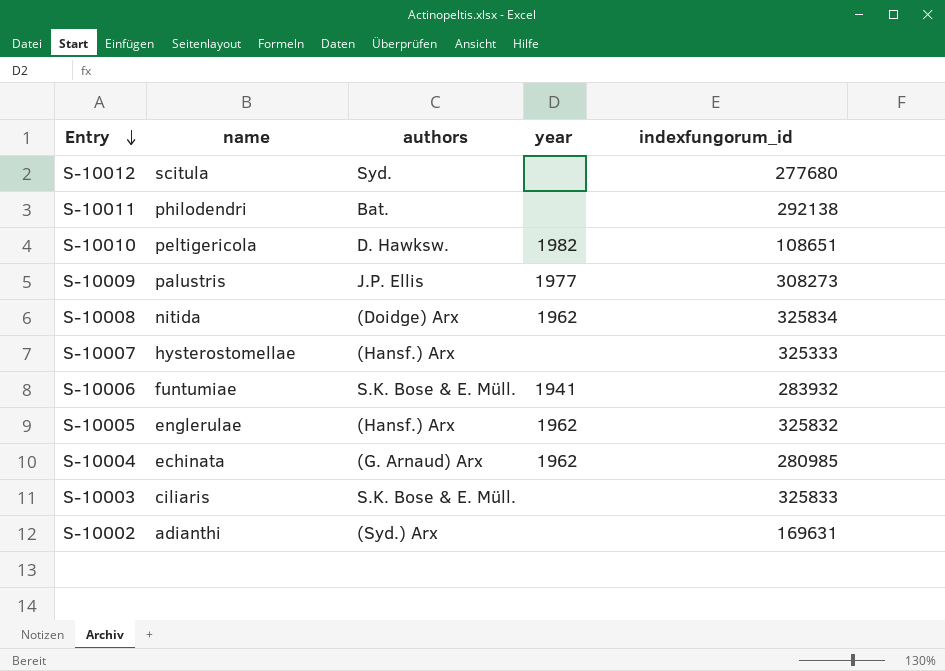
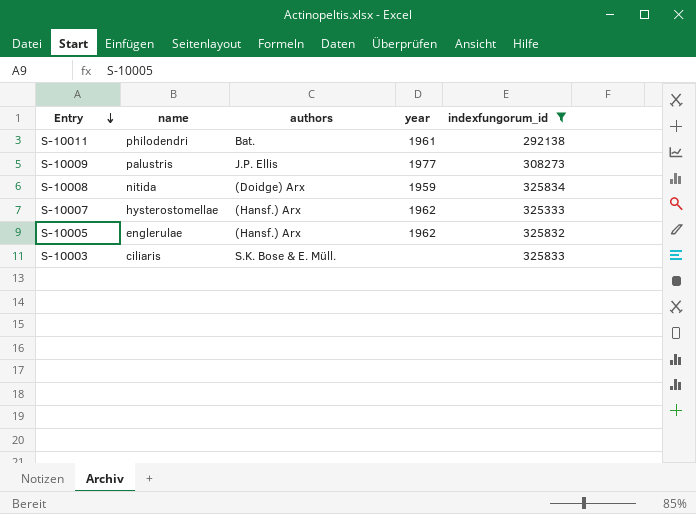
filter: none -> indexfungorum_id >= 292138
S-10011 | year: none -> 1961
S-10008 | year: 1962 -> 1959
S-10007 | year: none -> 1962

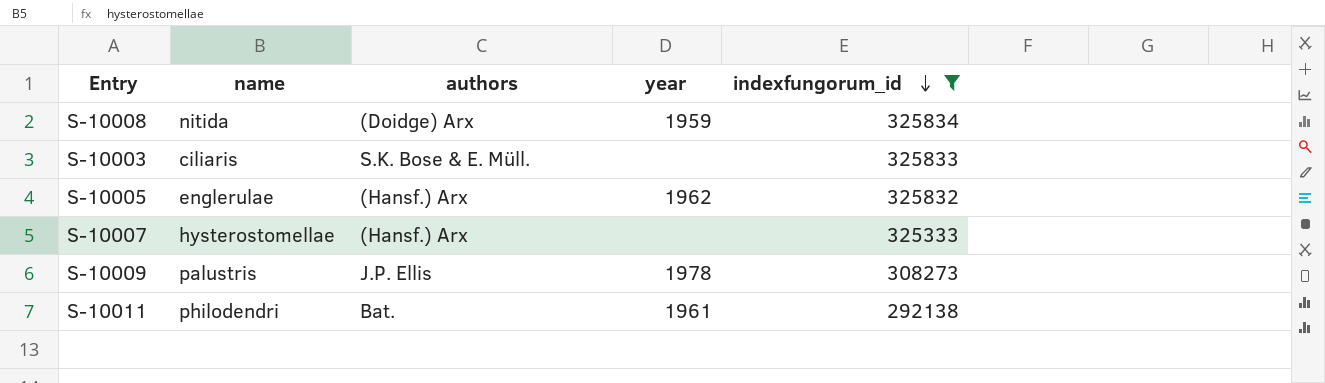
row order: Entry descending -> indexfungorum_id descending
S-10007 | year: 1962 -> none
S-10009 | year: 1977 -> 1978

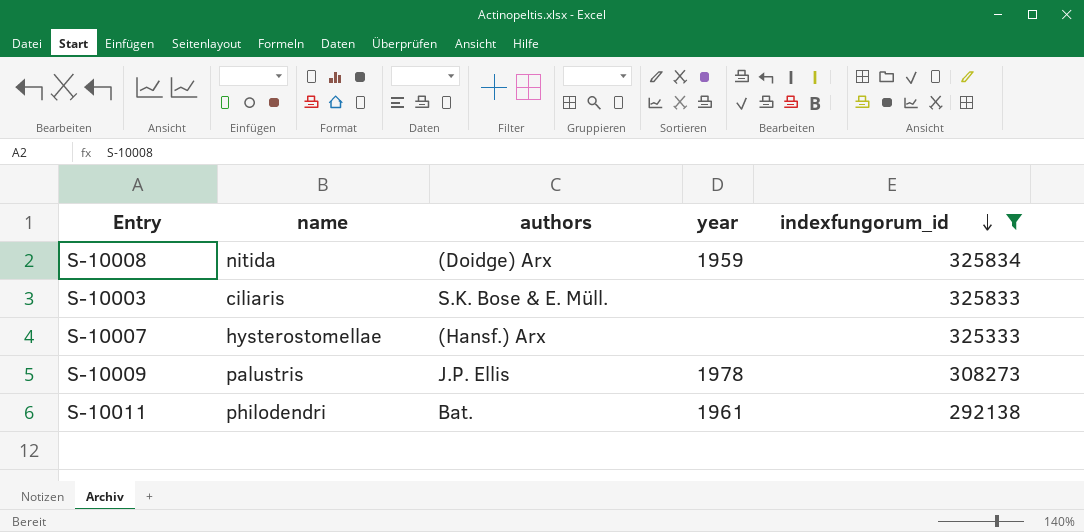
row S-10005: englerulae | (Hansf.) Arx | 1962 | 325832 -> none

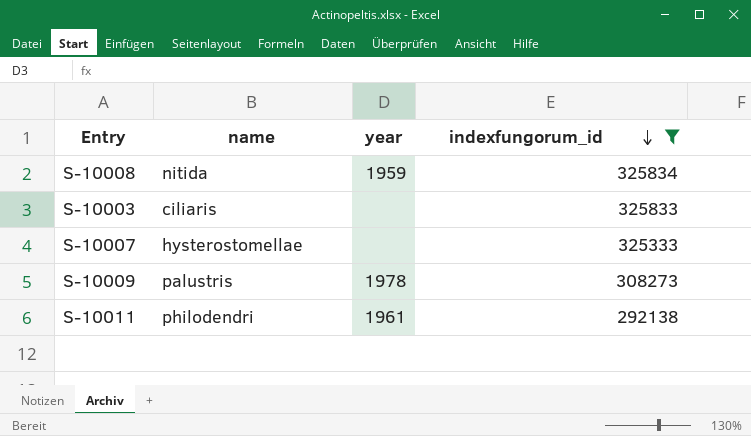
column authors | position: 3 -> none

